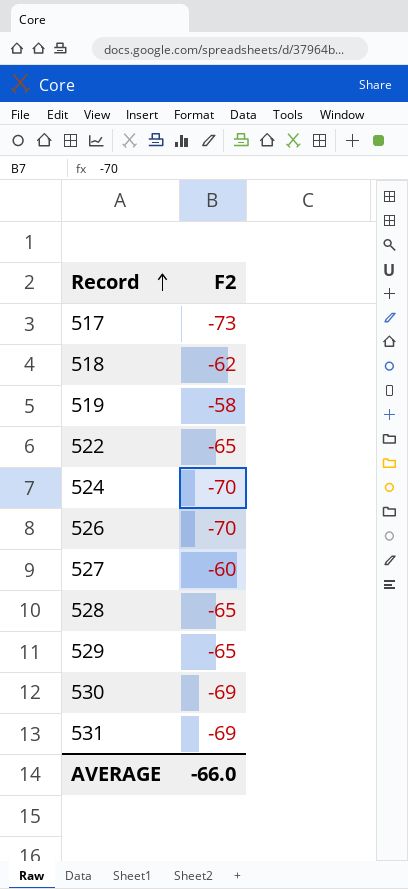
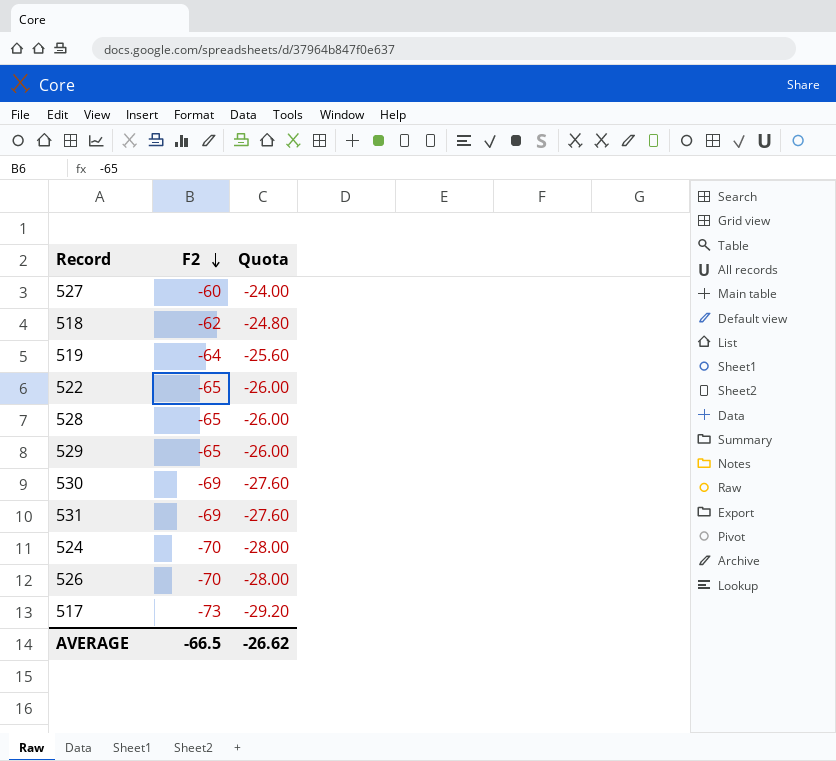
row order: Record ascending -> F2 descending
column Quota | formula: none -> [F2] * 0.4
519 | F2: -58 -> -64
AVERAGE | F2: -66.0 -> -66.5

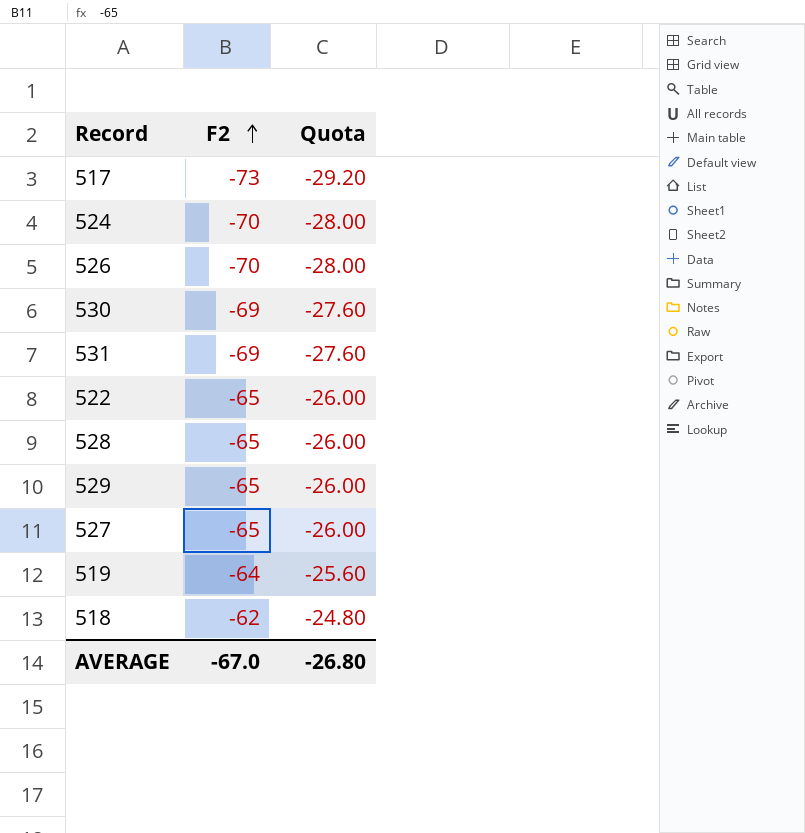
row order: F2 descending -> F2 ascending
527 | F2: -60 -> -65
527 | Quota: -24.00 -> -26.00
AVERAGE | F2: -66.5 -> -67.0
AVERAGE | Quota: -26.62 -> -26.80

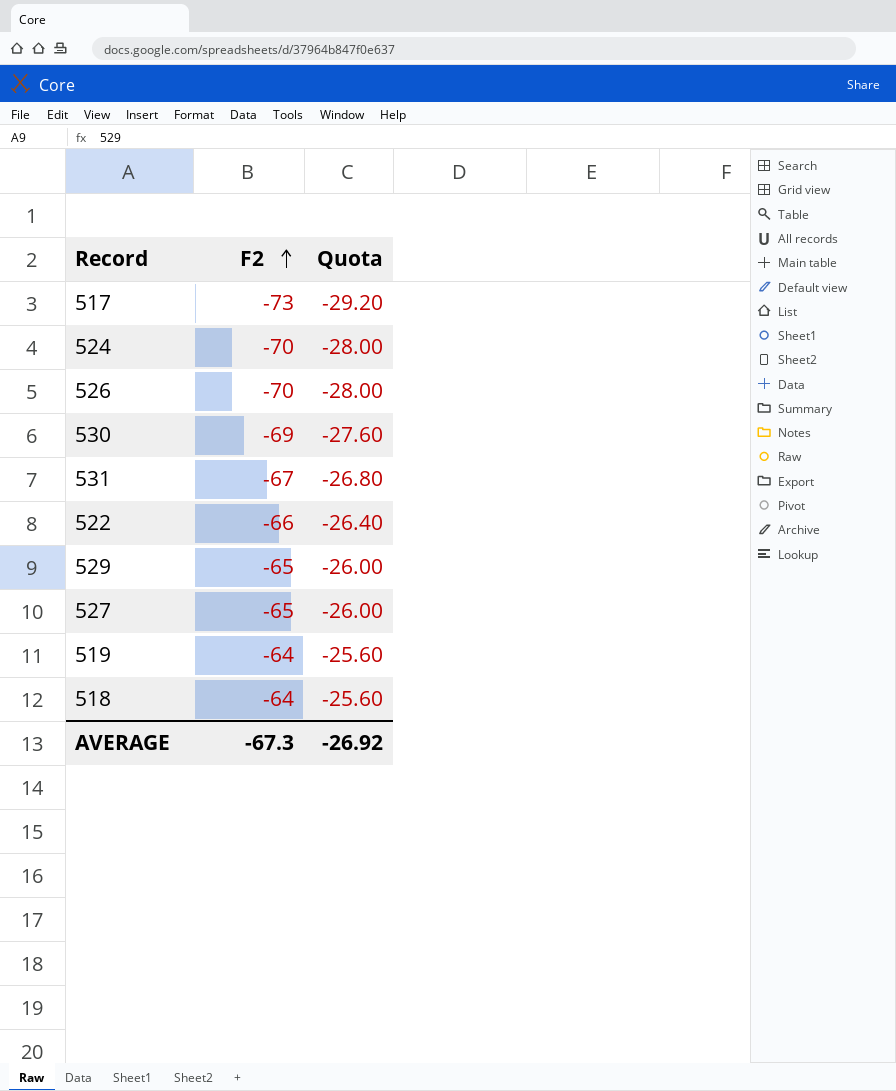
row 528: -65 | -26.00 -> none
531 | F2: -69 -> -67
531 | Quota: -27.60 -> -26.80
522 | F2: -65 -> -66
522 | Quota: -26.00 -> -26.40
518 | F2: -62 -> -64
518 | Quota: -24.80 -> -25.60
AVERAGE | F2: -67.0 -> -67.3
AVERAGE | Quota: -26.80 -> -26.92

